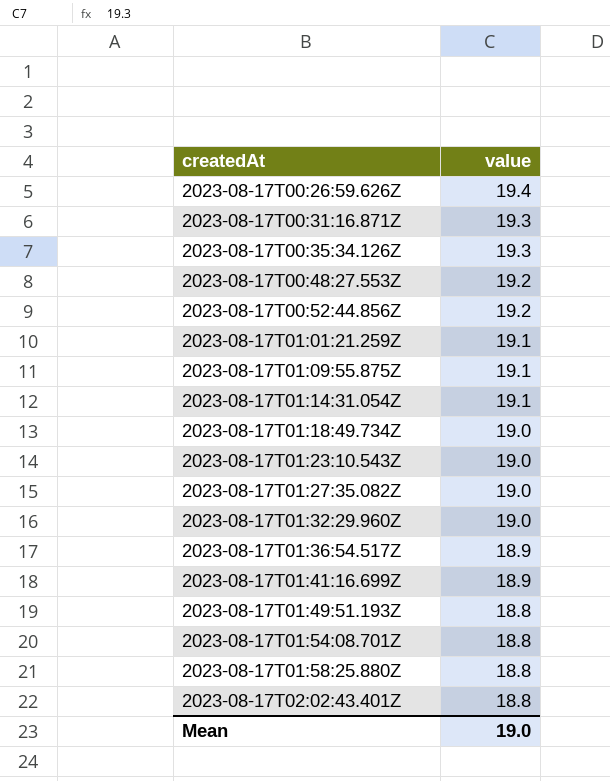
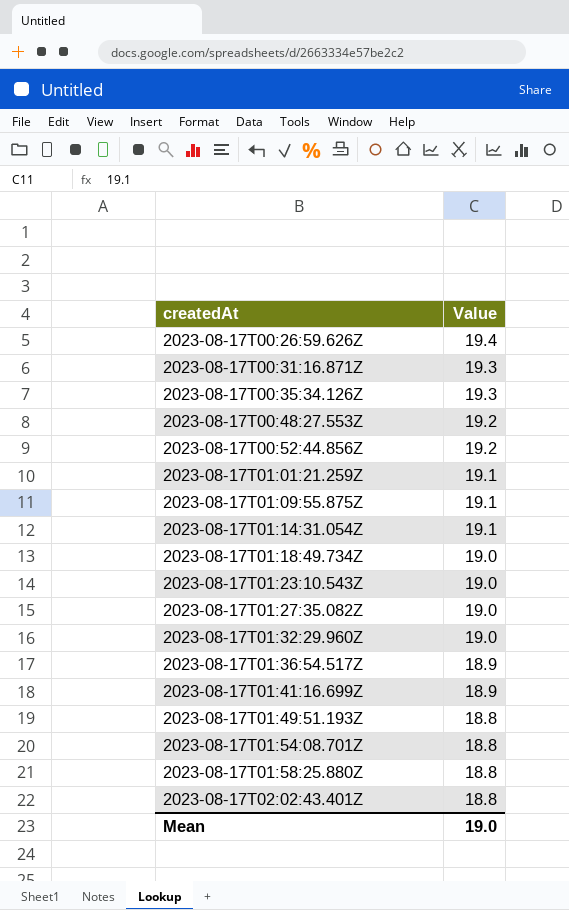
column name: value -> Value

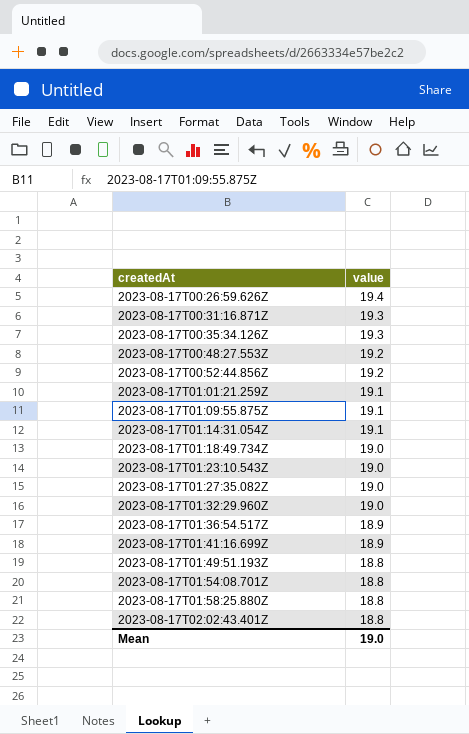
column name: Value -> value

